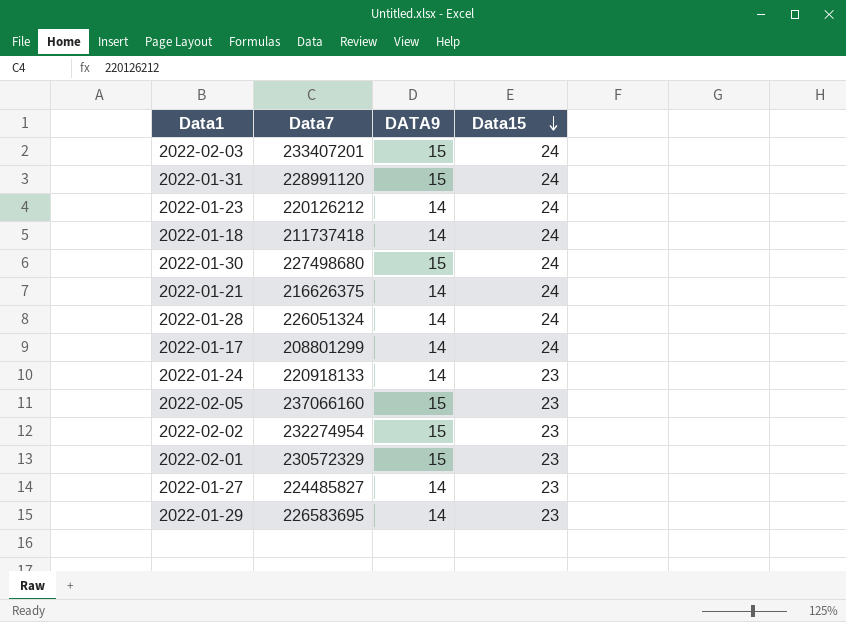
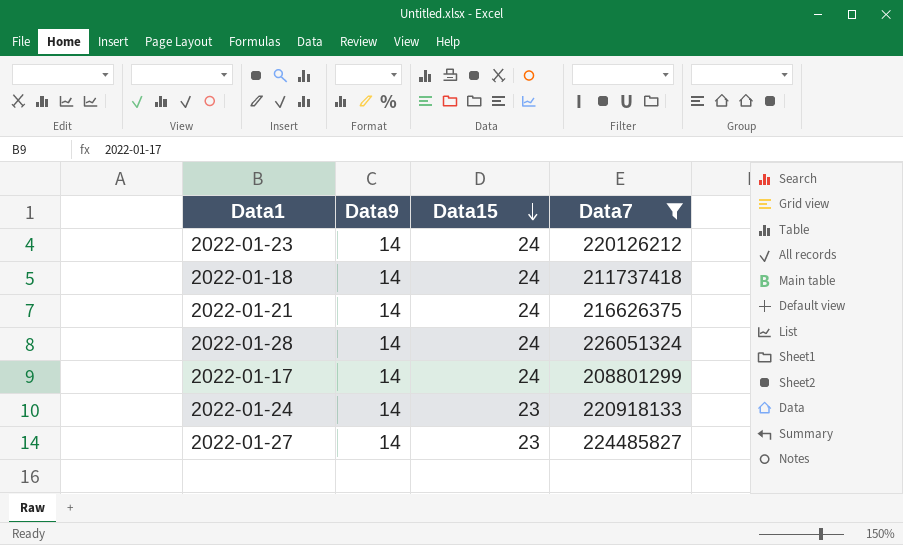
filter: none -> Data7 <= 226051324
column name: DATA9 -> Data9
column Data7 | position: 2 -> 4

